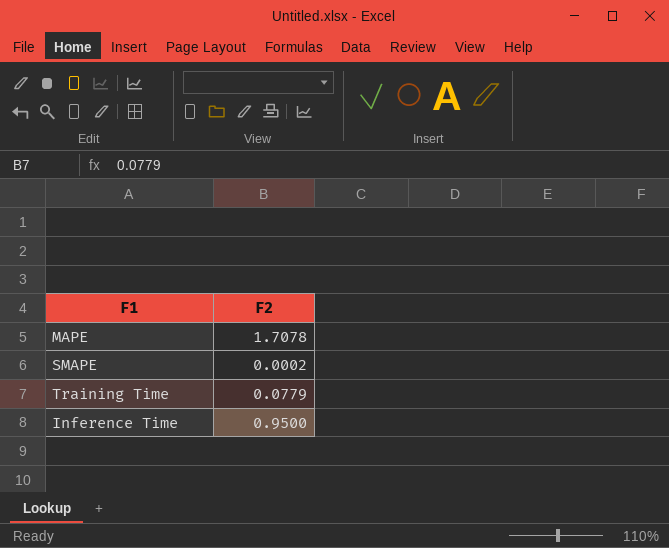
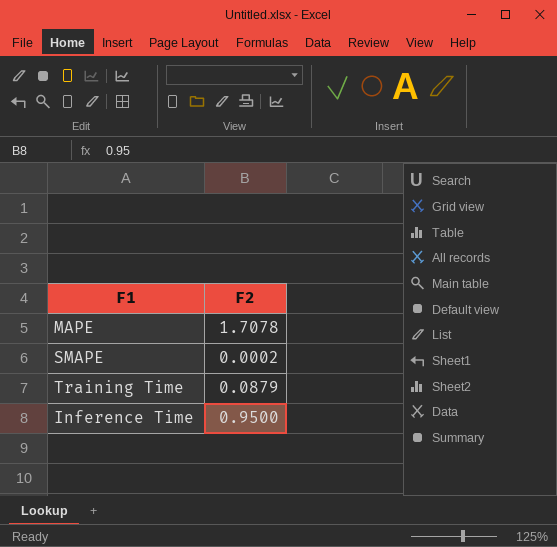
Training Time | F2: 0.0779 -> 0.0879

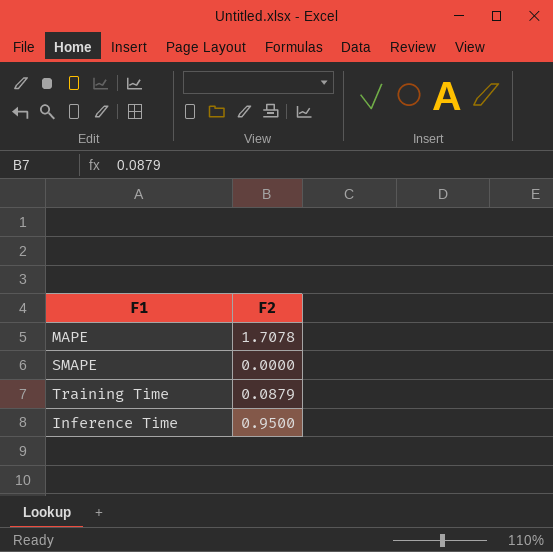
SMAPE | F2: 0.0002 -> 0.0000

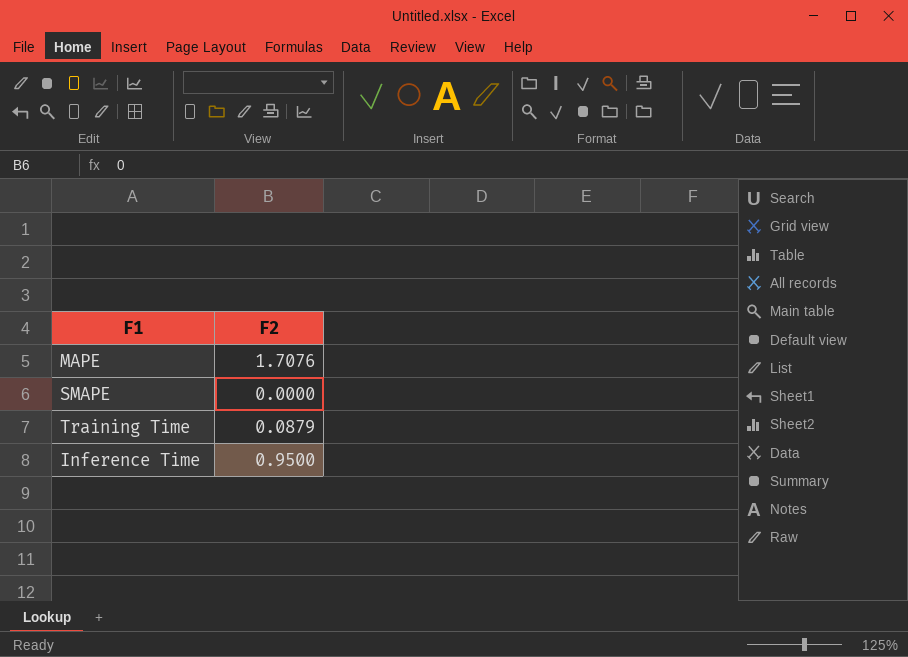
MAPE | F2: 1.7078 -> 1.7076

